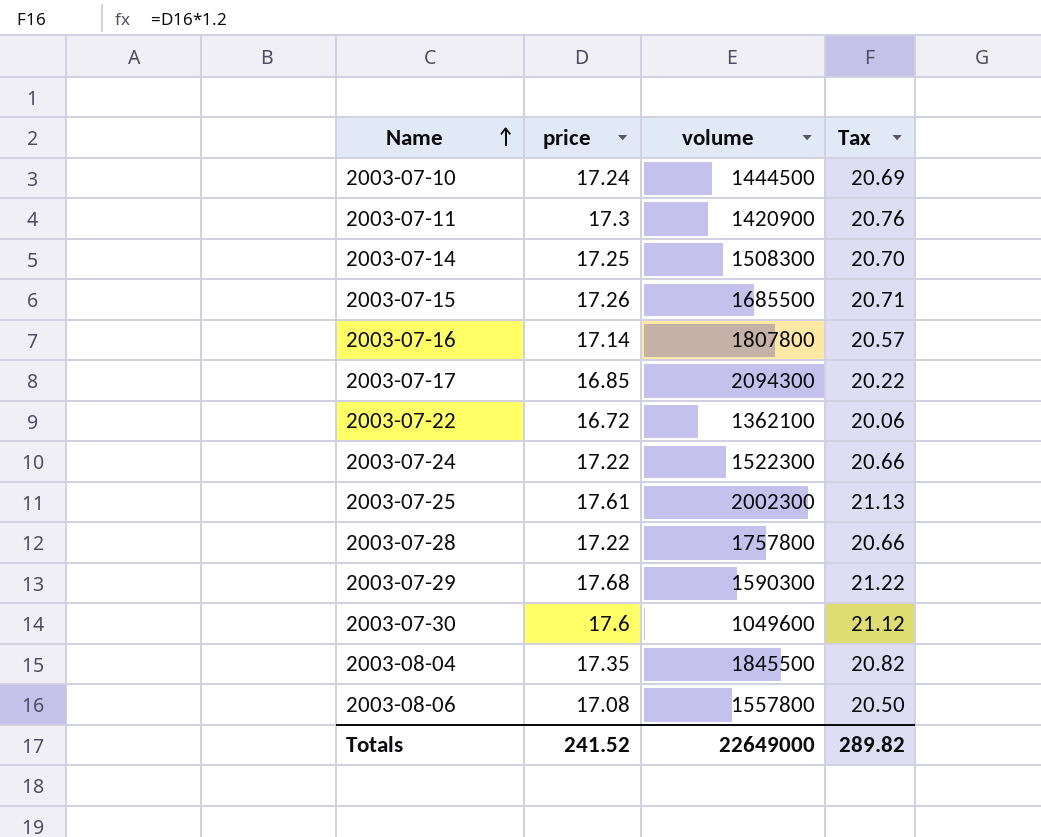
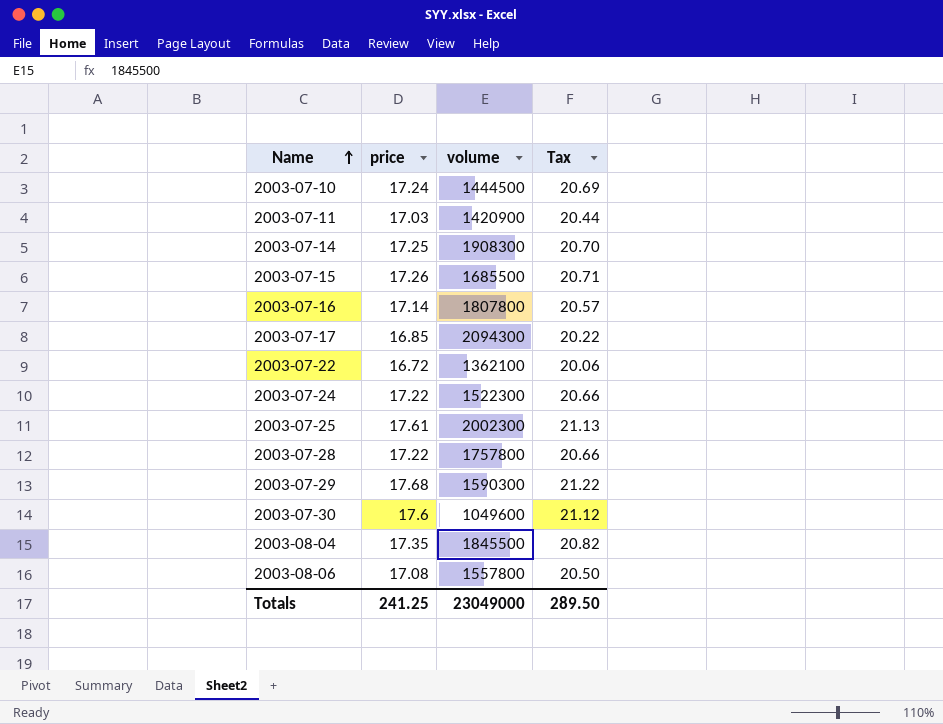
2003-07-11 | price: 17.3 -> 17.03
2003-07-11 | Tax: 20.76 -> 20.44
2003-07-14 | volume: 1508300 -> 1908300
Totals | price: 241.52 -> 241.25
Totals | volume: 22649000 -> 23049000
Totals | Tax: 289.82 -> 289.50

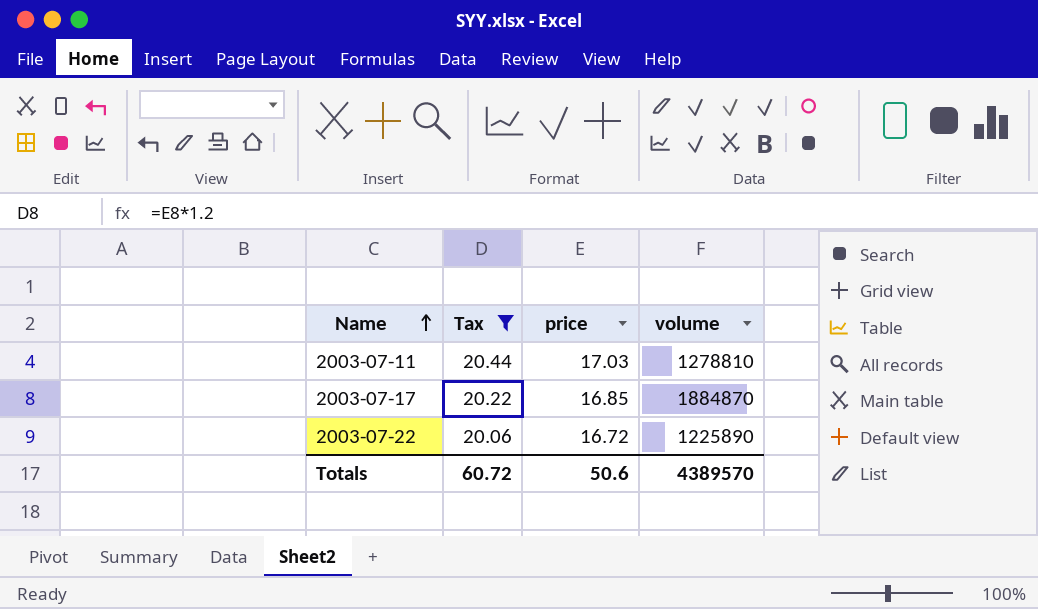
filter: none -> Tax <= 20.44
column Tax | position: 4 -> 2
2003-07-11 | volume: 1420900 -> 1278810
2003-07-17 | volume: 2094300 -> 1884870
2003-07-22 | volume: 1362100 -> 1225890
Totals | Tax: 289.50 -> 60.72
Totals | price: 241.25 -> 50.6
Totals | volume: 23049000 -> 4389570

